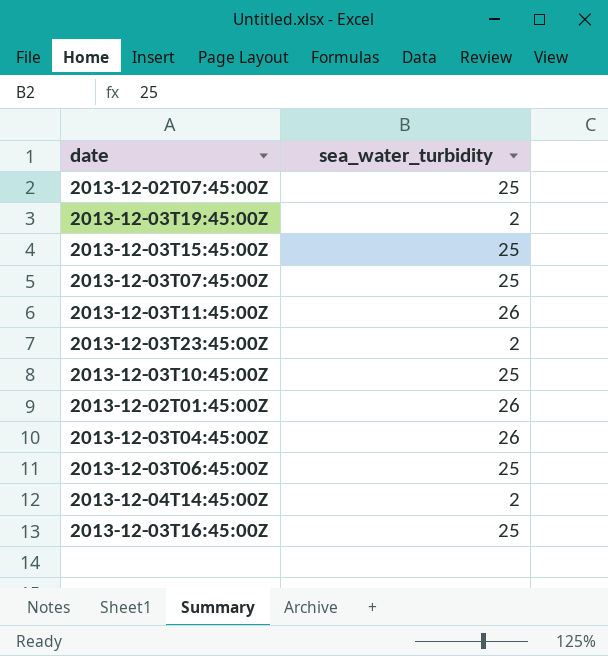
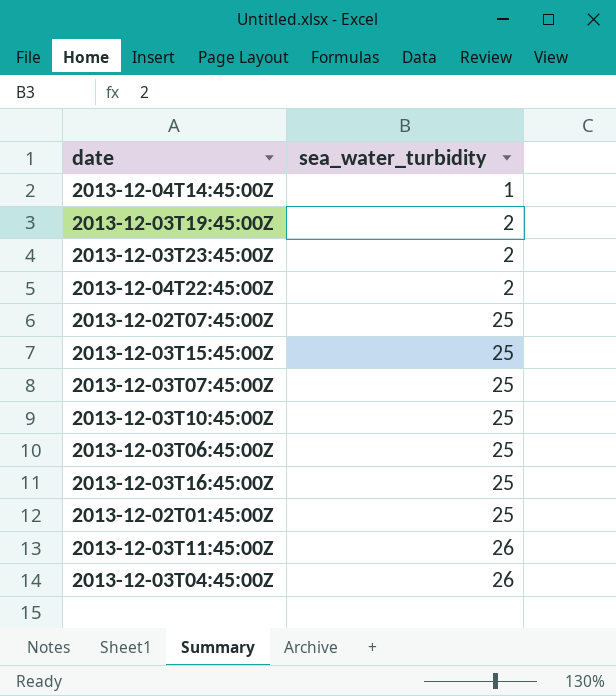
row order: none -> sea_water_turbidity ascending
2013-12-04T14:45:00Z | sea_water_turbidity: 2 -> 1
row 2013-12-04T22:45:00Z: none -> 2
2013-12-02T01:45:00Z | sea_water_turbidity: 26 -> 25

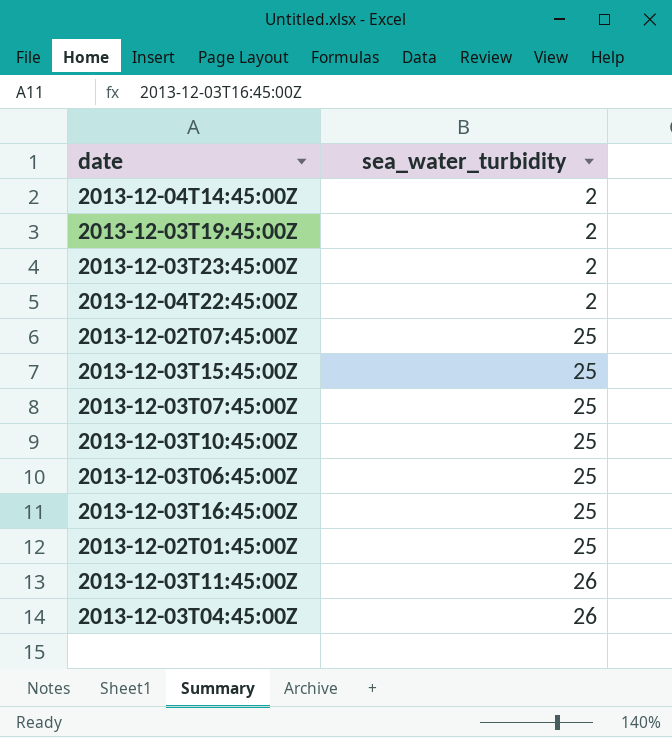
2013-12-04T14:45:00Z | sea_water_turbidity: 1 -> 2

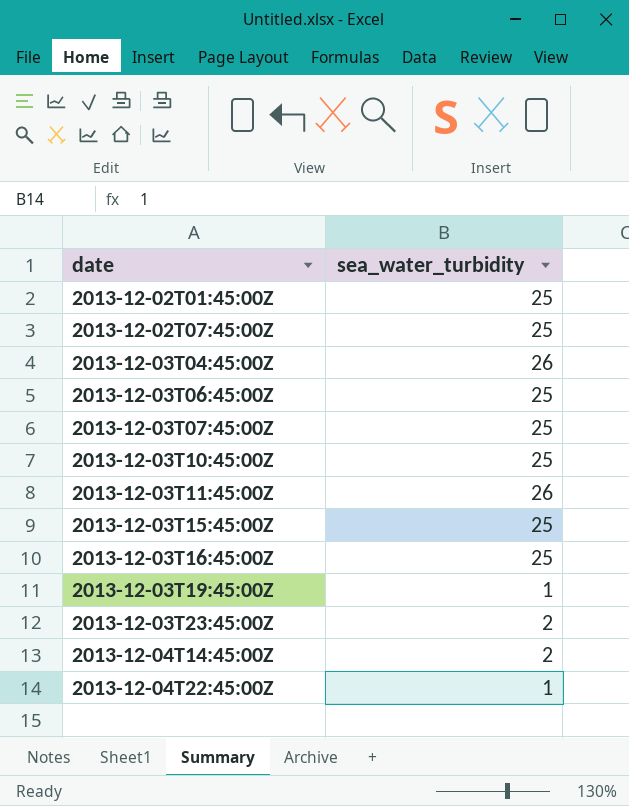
row order: sea_water_turbidity ascending -> date ascending
2013-12-03T19:45:00Z | sea_water_turbidity: 2 -> 1
2013-12-04T22:45:00Z | sea_water_turbidity: 2 -> 1

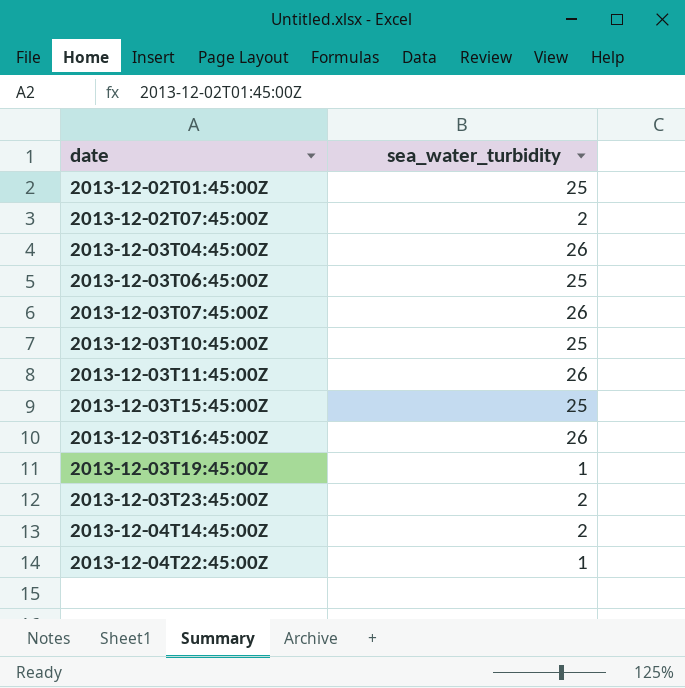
2013-12-02T07:45:00Z | sea_water_turbidity: 25 -> 2
2013-12-03T07:45:00Z | sea_water_turbidity: 25 -> 26
2013-12-03T16:45:00Z | sea_water_turbidity: 25 -> 26

